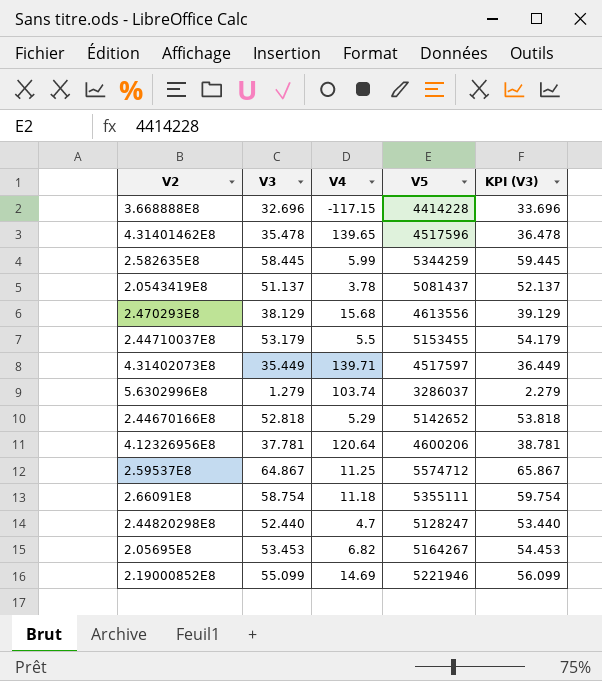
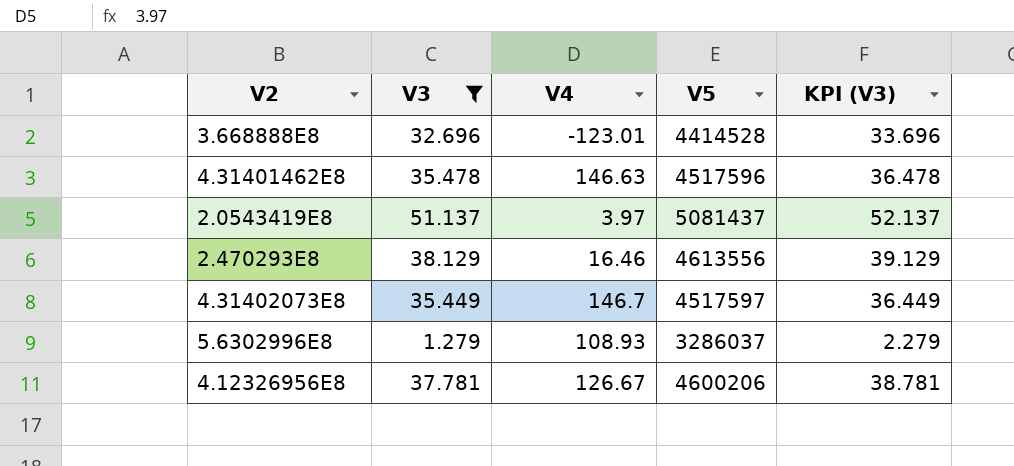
filter: none -> V3 <= 51.137
3.668888E8 | V4: -117.15 -> -123.01
3.668888E8 | V5: 4414228 -> 4414528
4.31401462E8 | V4: 139.65 -> 146.63
2.0543419E8 | V4: 3.78 -> 3.97
2.470293E8 | V4: 15.68 -> 16.46
4.31402073E8 | V4: 139.71 -> 146.7
5.6302996E8 | V4: 103.74 -> 108.93
4.12326956E8 | V4: 120.64 -> 126.67

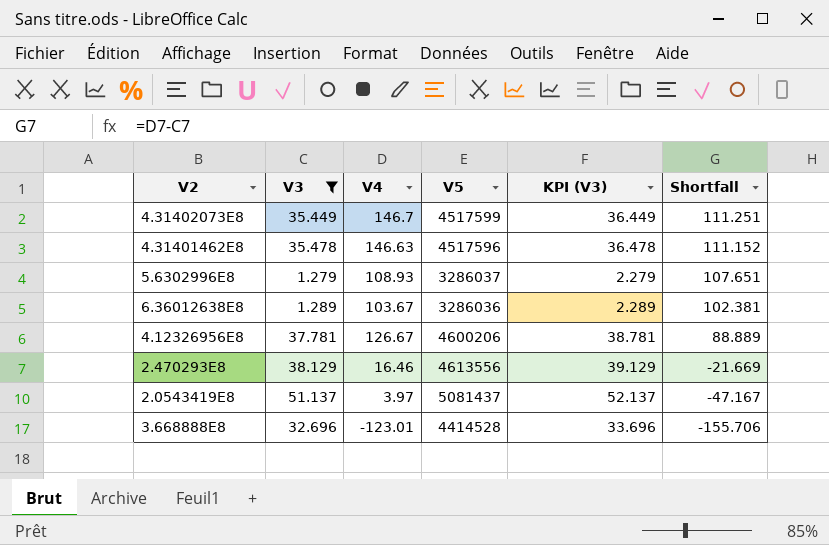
row order: none -> Shortfall descending
column Shortfall | formula: none -> [V4] - [V3]
4.31402073E8 | V5: 4517597 -> 4517599
row 6.36012638E8: none -> 1.289 | 103.67 | 3286036 | 2.289 | 102.381

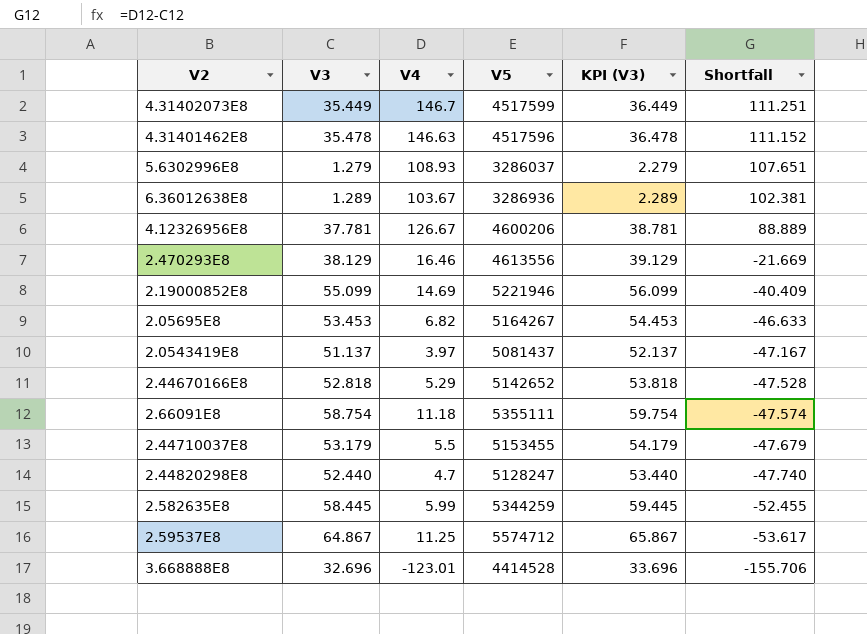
filter: V3 <= 51.137 -> none
6.36012638E8 | V5: 3286036 -> 3286936

